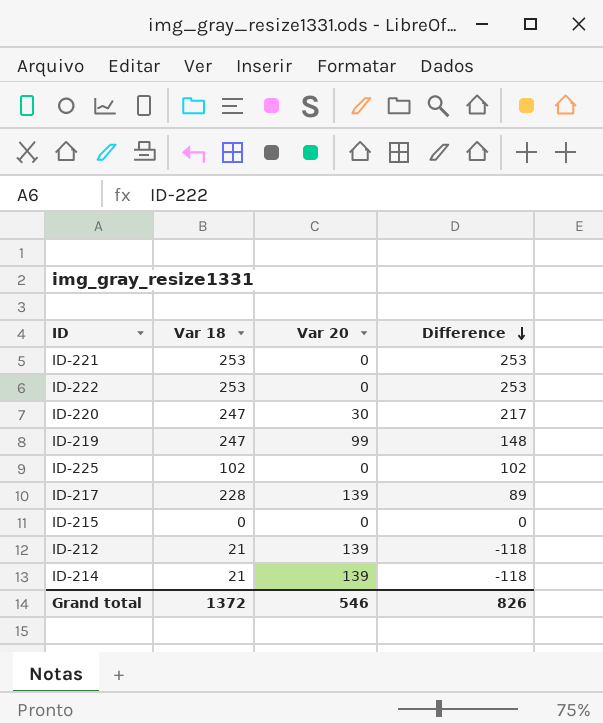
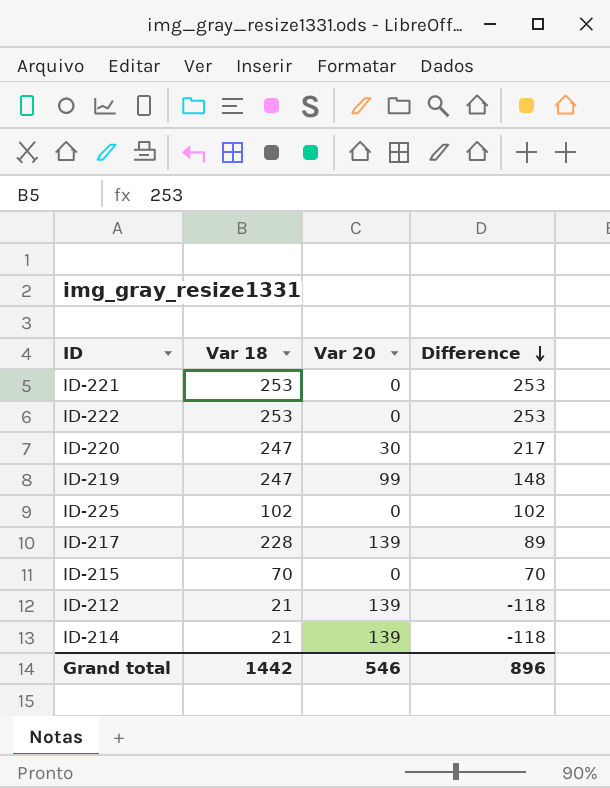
ID-215 | Var 18: 0 -> 70
ID-215 | Difference: 0 -> 70
Grand total | Var 18: 1372 -> 1442
Grand total | Difference: 826 -> 896

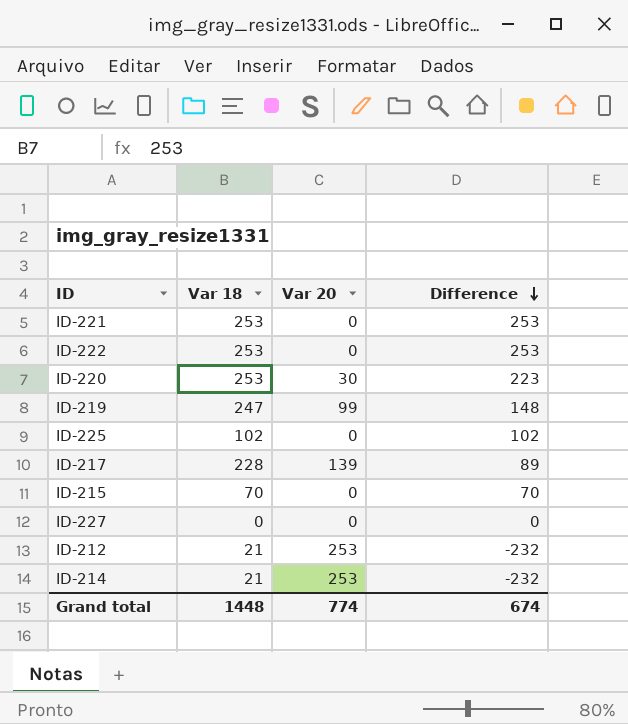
ID-220 | Var 18: 247 -> 253
ID-220 | Difference: 217 -> 223
row ID-227: none -> 0 | 0 | 0
ID-212 | Var 20: 139 -> 253
ID-212 | Difference: -118 -> -232
ID-214 | Var 20: 139 -> 253
ID-214 | Difference: -118 -> -232
Grand total | Var 18: 1442 -> 1448
Grand total | Var 20: 546 -> 774
Grand total | Difference: 896 -> 674

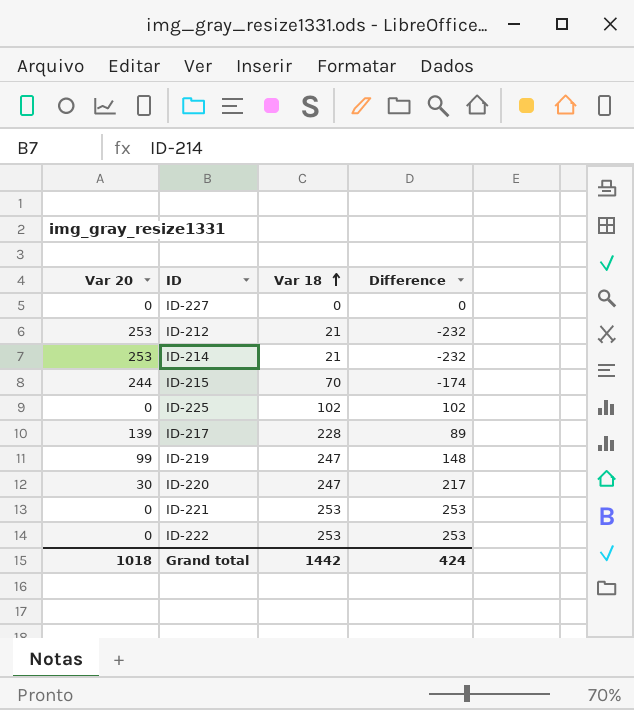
row order: Difference descending -> Var 18 ascending
column Var 20 | position: 3 -> 1
ID-215 | Var 20: 0 -> 244
ID-215 | Difference: 70 -> -174
ID-220 | Var 18: 253 -> 247
ID-220 | Difference: 223 -> 217
Grand total | Var 20: 774 -> 1018
Grand total | Var 18: 1448 -> 1442
Grand total | Difference: 674 -> 424

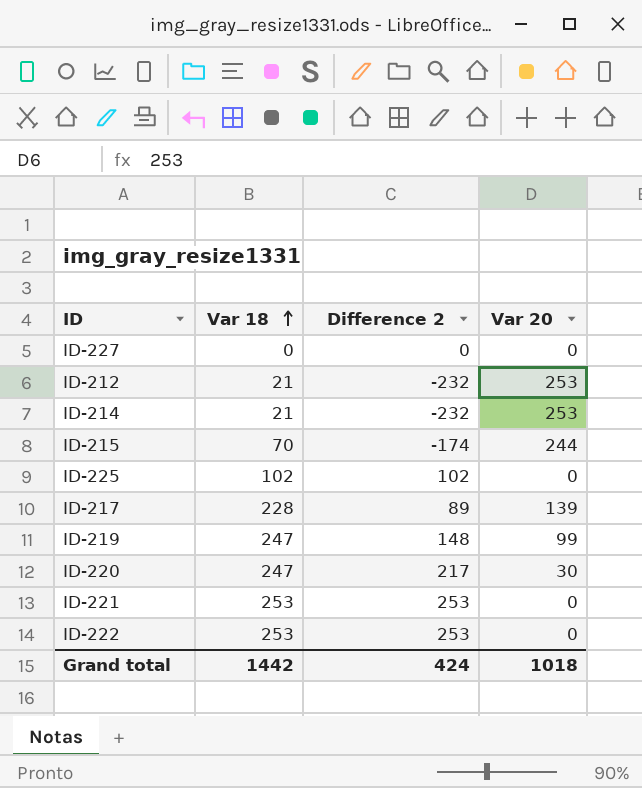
column name: Difference -> Difference 2
column Var 20 | position: 1 -> 4

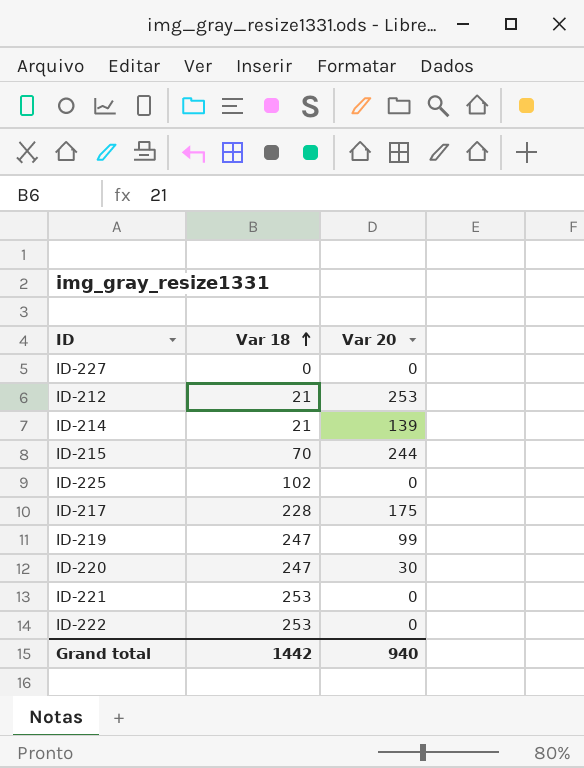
column Difference 2 | formula: [Var 18] - [Var 20] -> none
ID-214 | Var 20: 253 -> 139
ID-217 | Var 20: 139 -> 175
Grand total | Var 20: 1018 -> 940

